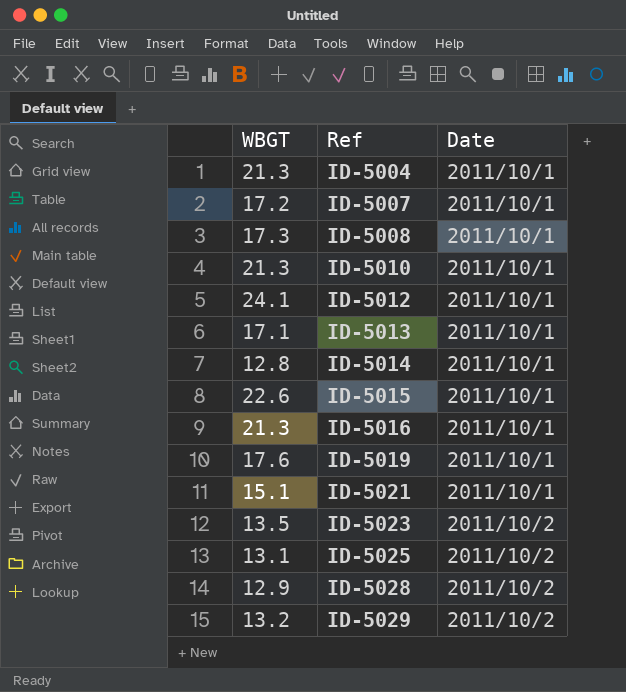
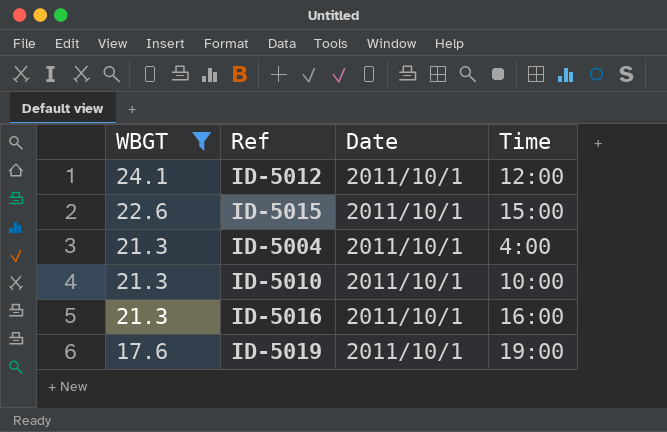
filter: none -> WBGT >= 17.6
row order: Ref ascending -> WBGT descending
column Time | position: none -> 4

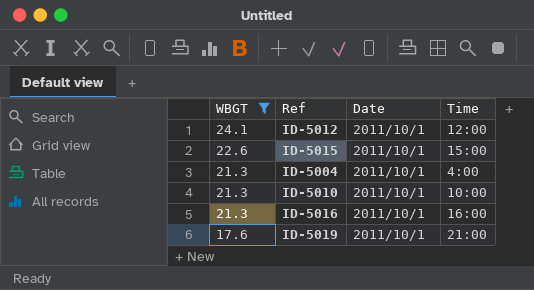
ID-5019 | Time: 19:00 -> 21:00

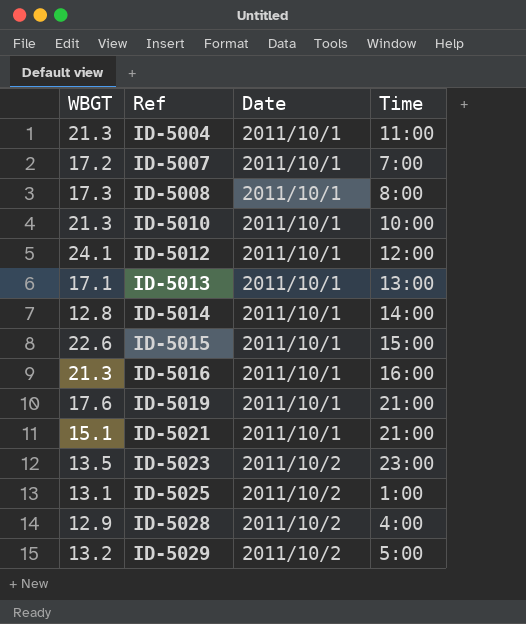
filter: WBGT >= 17.6 -> none
row order: WBGT descending -> Ref ascending
ID-5004 | Time: 4:00 -> 11:00

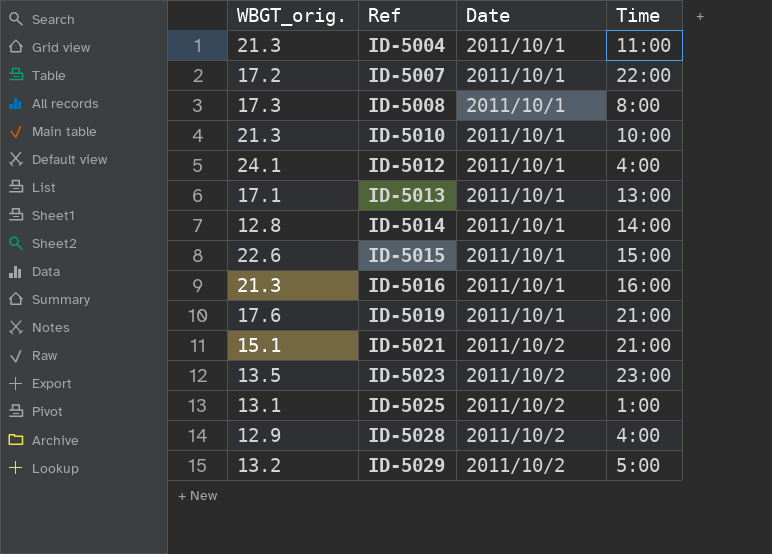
column name: WBGT -> WBGT_orig.
ID-5007 | Time: 7:00 -> 22:00
ID-5012 | Time: 12:00 -> 4:00
ID-5021 | Date: 2011/10/1 -> 2011/10/2

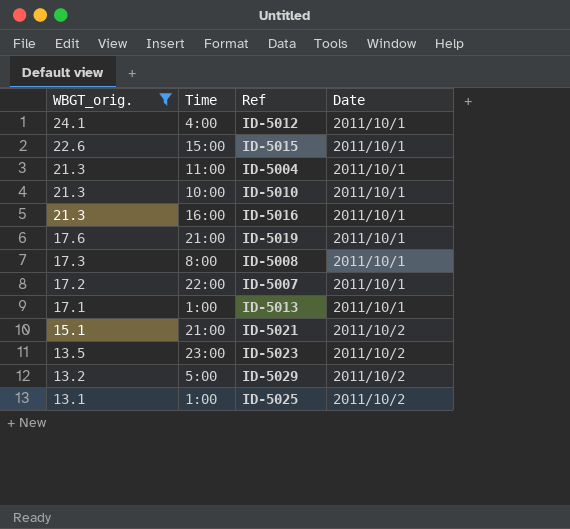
filter: none -> WBGT_orig. >= 13.1
row order: Ref ascending -> WBGT_orig. descending
column Time | position: 4 -> 2
ID-5013 | Time: 13:00 -> 1:00

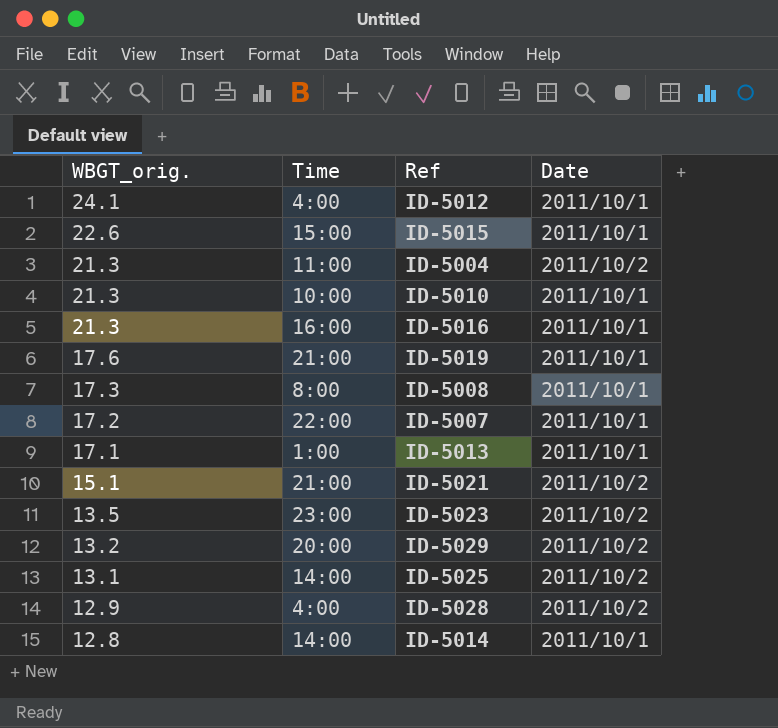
filter: WBGT_orig. >= 13.1 -> none
ID-5004 | Date: 2011/10/1 -> 2011/10/2
ID-5029 | Time: 5:00 -> 20:00
ID-5025 | Time: 1:00 -> 14:00

